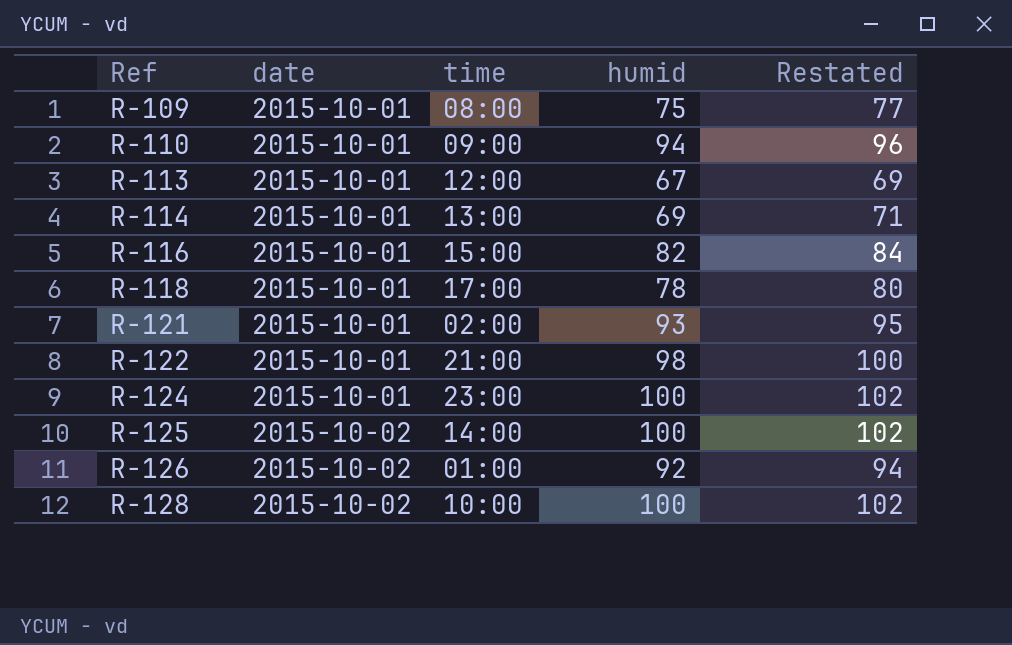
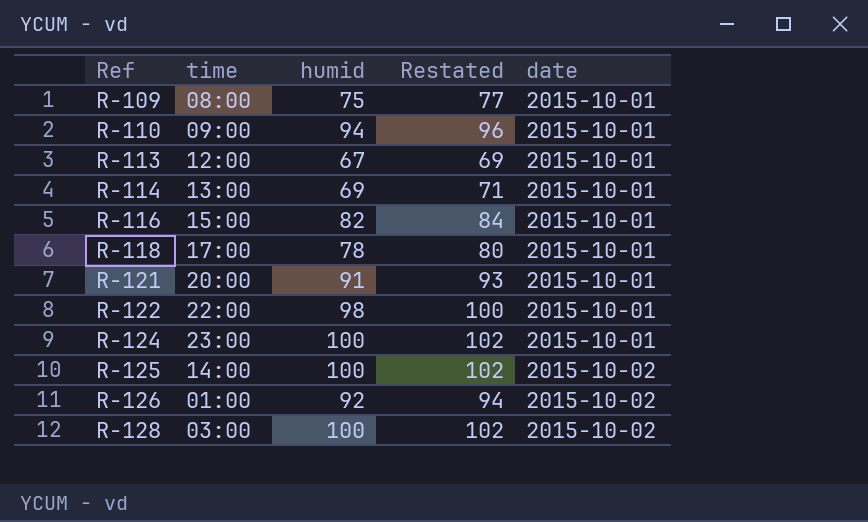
column date | position: 2 -> 5
R-121 | time: 02:00 -> 20:00
R-121 | humid: 93 -> 91
R-121 | Restated: 95 -> 93
R-122 | time: 21:00 -> 22:00
R-128 | time: 10:00 -> 03:00

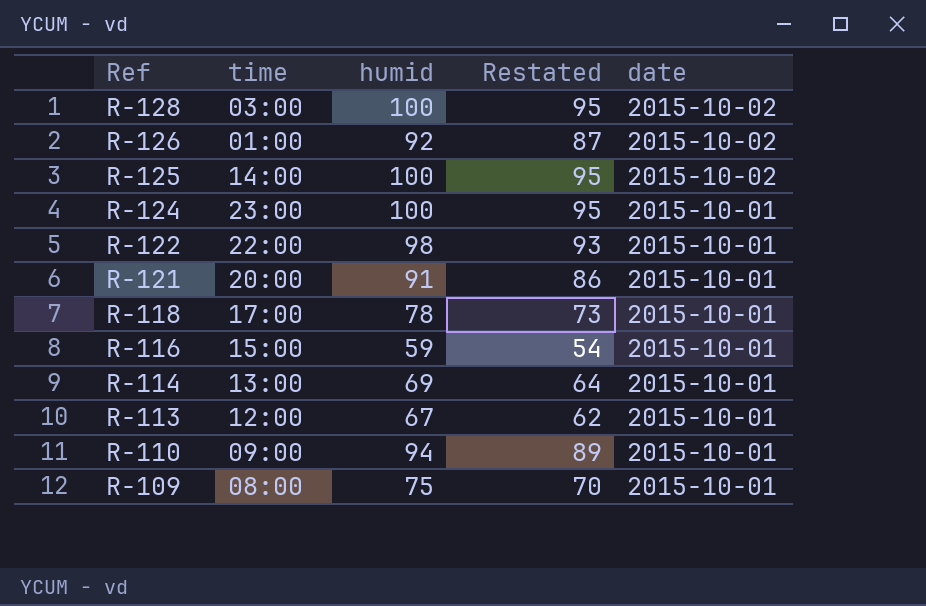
row order: Ref ascending -> Ref descending
column Restated | formula: [humid] + 2 -> [humid] - 5
R-116 | humid: 82 -> 59

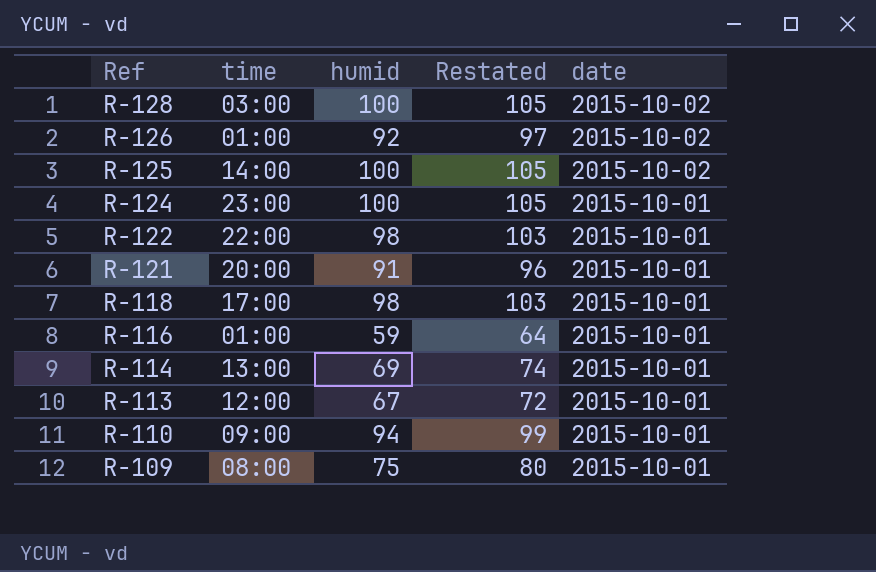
column Restated | formula: [humid] - 5 -> [humid] + 5
R-118 | humid: 78 -> 98
R-116 | time: 15:00 -> 01:00

